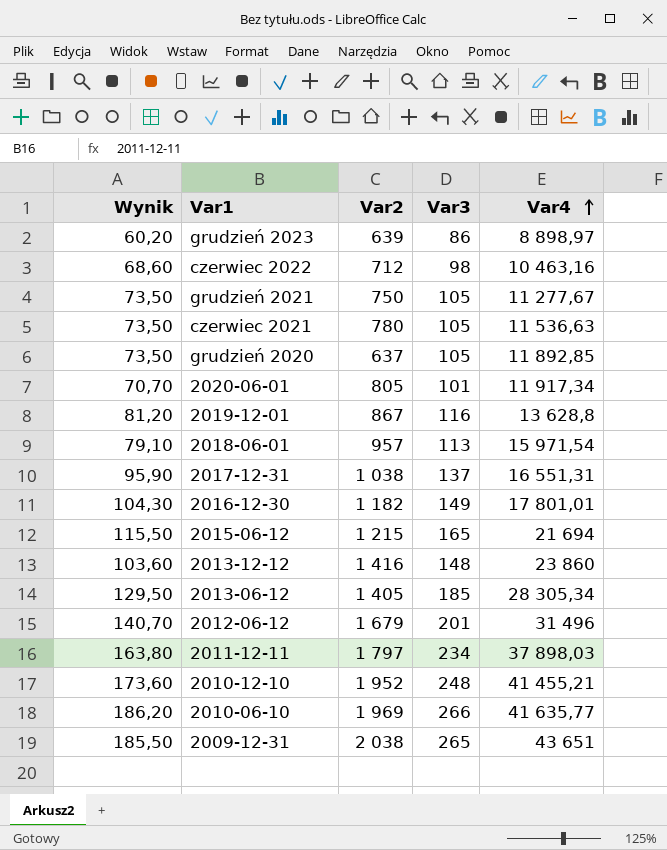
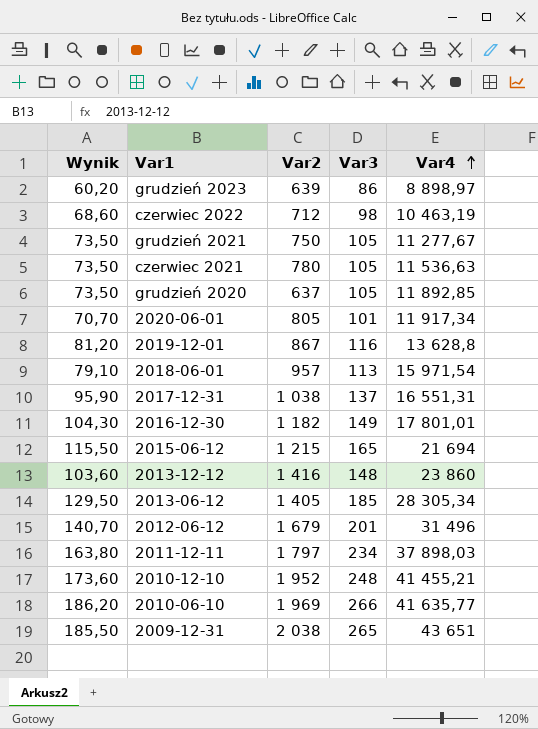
czerwiec 2022 | Var4: 10 463,16 -> 10 463,19

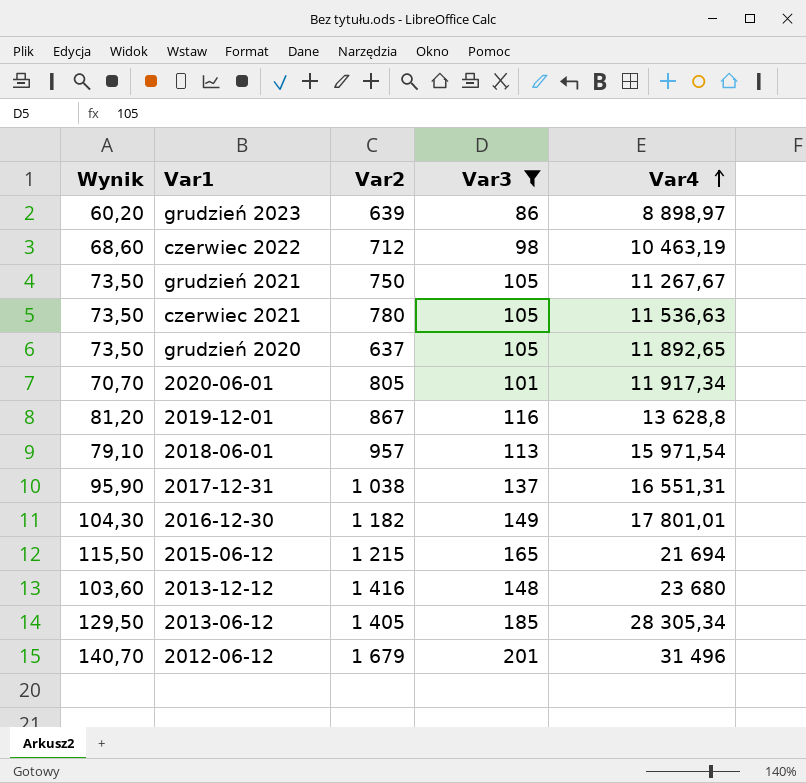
filter: none -> Var3 <= 201
grudzień 2021 | Var4: 11 277,67 -> 11 267,67
grudzień 2020 | Var4: 11 892,85 -> 11 892,65
2013-12-12 | Var4: 23 860 -> 23 680

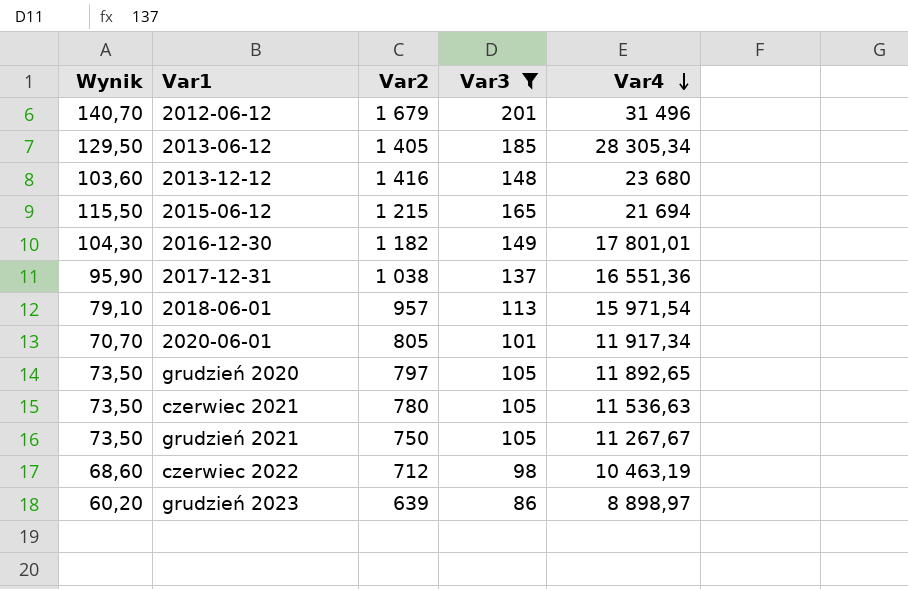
row order: Var4 ascending -> Var4 descending
row 2019-12-01: 81,20 | 867 | 116 | 13 628,8 -> none
2017-12-31 | Var4: 16 551,31 -> 16 551,36
grudzień 2020 | Var2: 637 -> 797

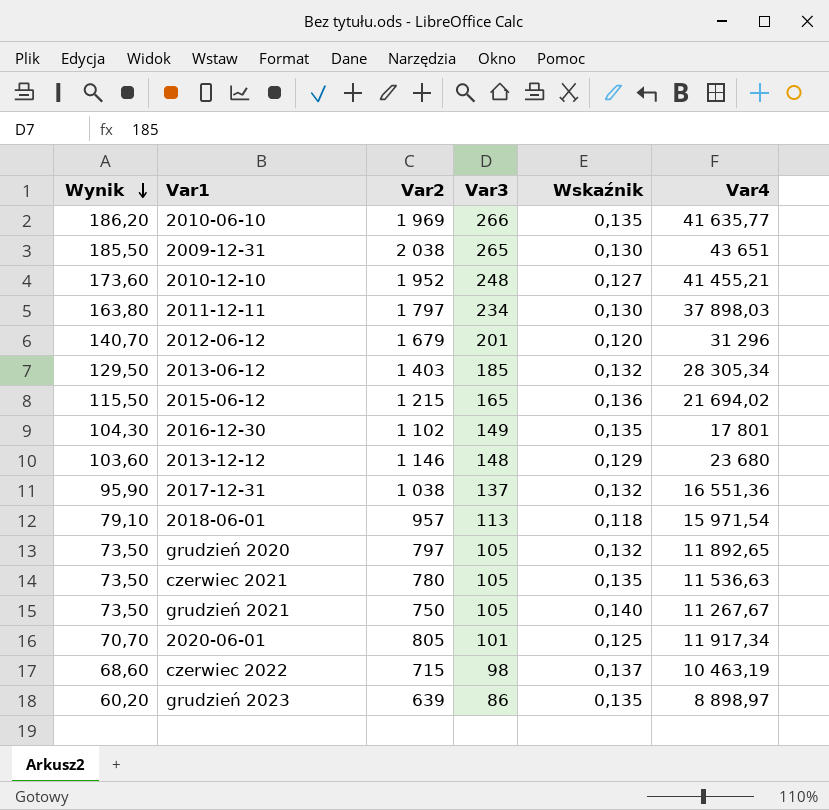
filter: Var3 <= 201 -> none
row order: Var4 descending -> Wynik descending
column Wskaźnik | formula: none -> [Var3] / [Var2]
2012-06-12 | Var4: 31 496 -> 31 296
2013-06-12 | Var2: 1 405 -> 1 403
2015-06-12 | Var4: 21 694 -> 21 694,02
2016-12-30 | Var2: 1 182 -> 1 102
2016-12-30 | Var4: 17 801,01 -> 17 801
2013-12-12 | Var2: 1 416 -> 1 146
czerwiec 2022 | Var2: 712 -> 715

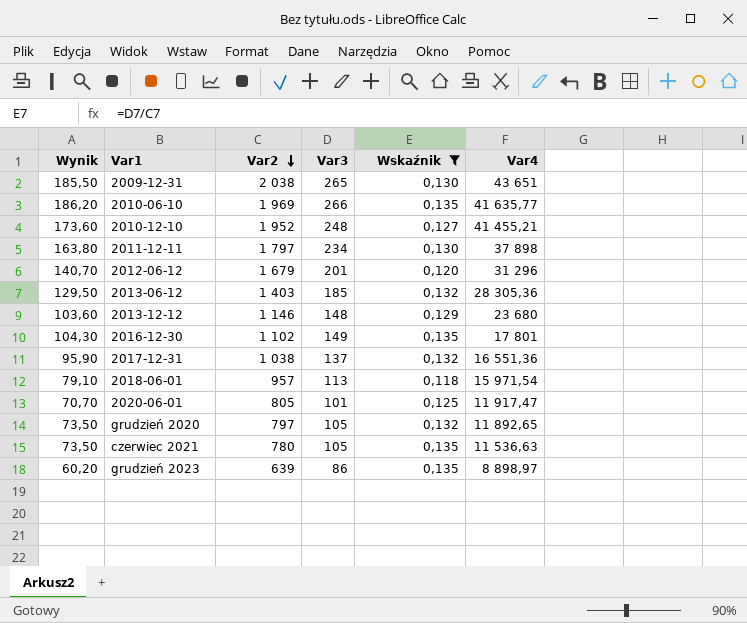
filter: none -> Wskaźnik <= 0,135
row order: Wynik descending -> Var2 descending
2011-12-11 | Var4: 37 898,03 -> 37 898
2013-06-12 | Var4: 28 305,34 -> 28 305,36
2020-06-01 | Var4: 11 917,34 -> 11 917,47

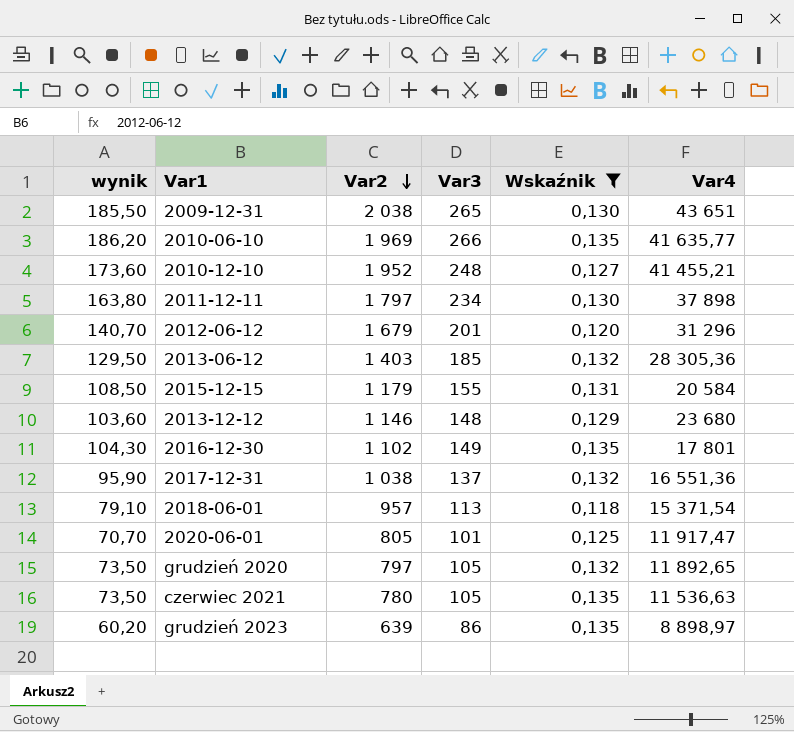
column name: Wynik -> wynik
row 2015-12-15: none -> 108,50 | 1 179 | 155 | 0,131 | 20 584
2018-06-01 | Var4: 15 971,54 -> 15 371,54

